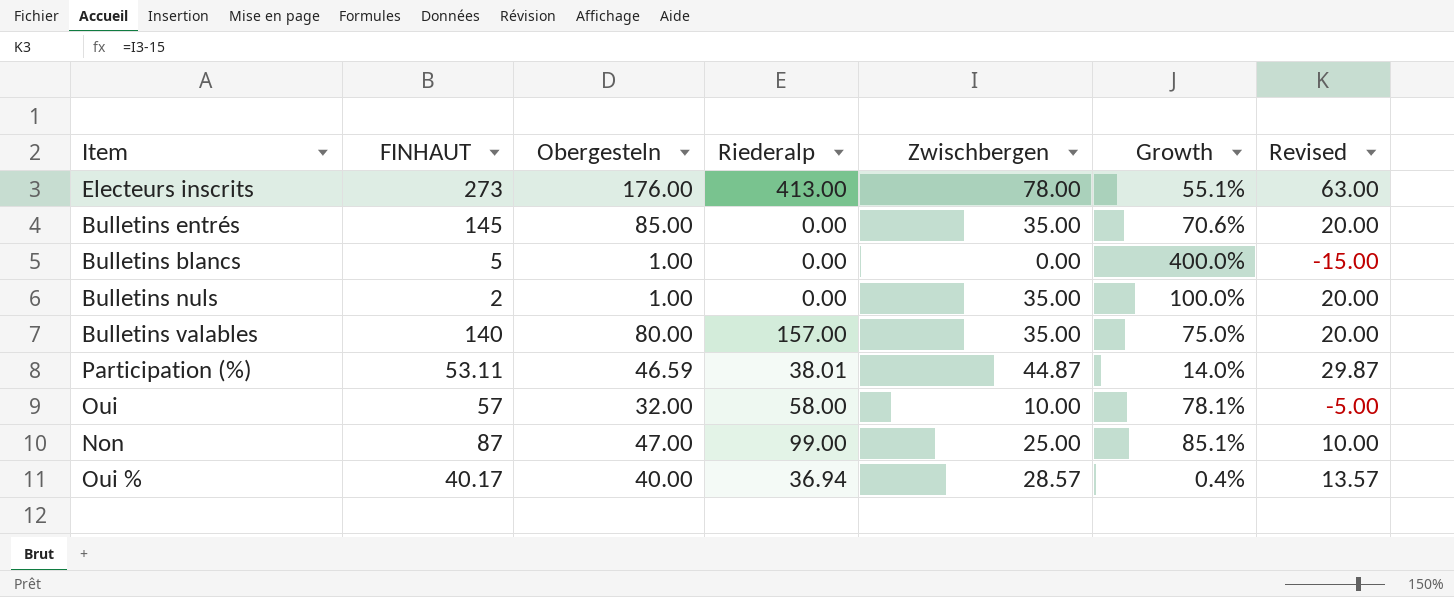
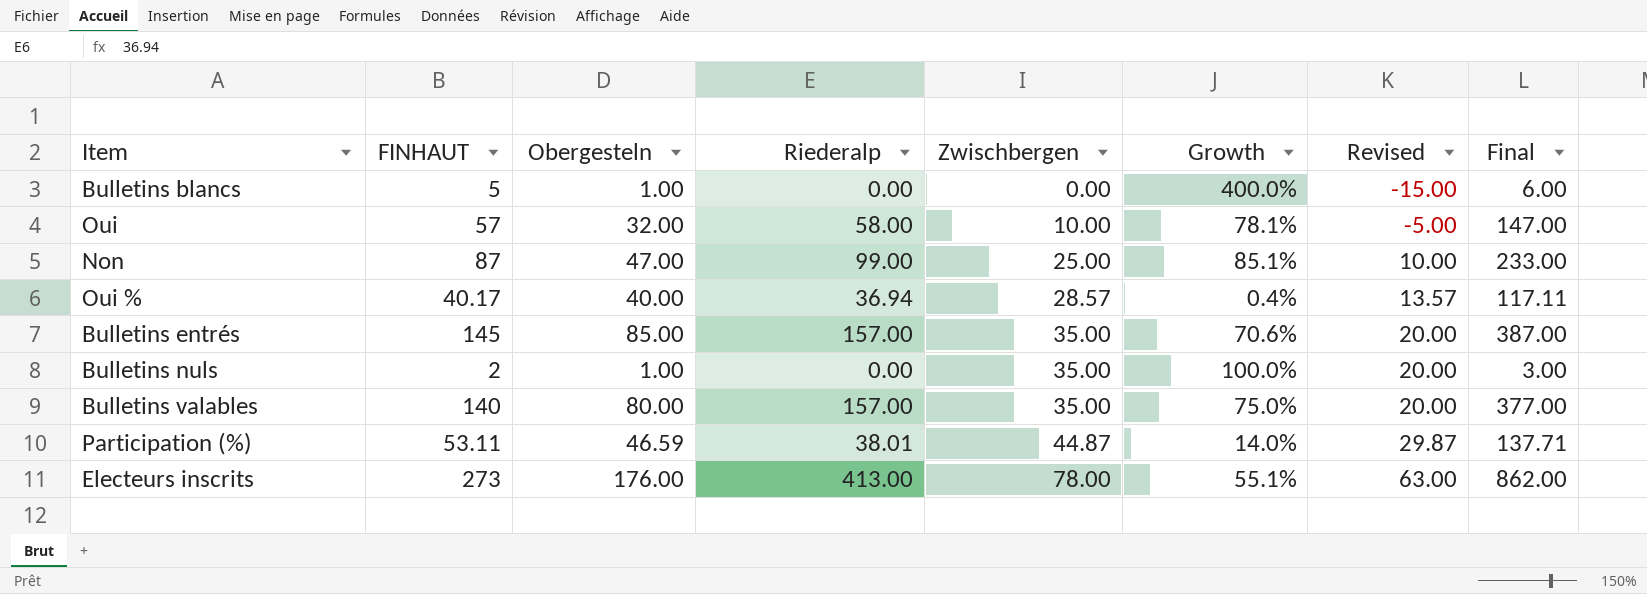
row order: none -> Zwischbergen ascending
column Final | formula: none -> [FINHAUT] + [Obergesteln] + [Riederalp]
Bulletins entrés | Riederalp: 0.00 -> 157.00

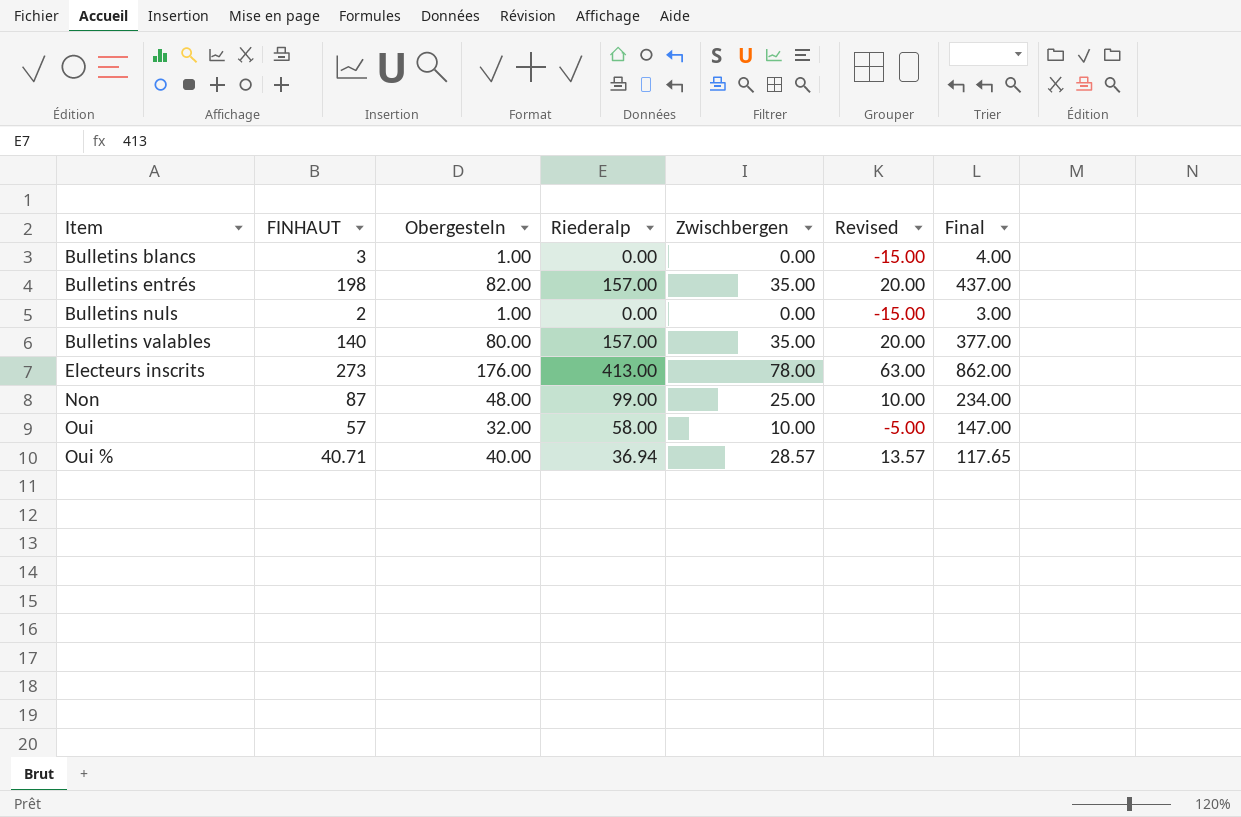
row order: Zwischbergen ascending -> Item ascending
column Growth | formula: ([FINHAUT] - [Obergesteln]) / [Obergesteln] -> none
row Participation (%): 53.11 | 46.59 | 38.01 | 44.87 | 14.0% | 29.87 | 137.71 -> none
Bulletins blancs | FINHAUT: 5 -> 3
Bulletins blancs | Final: 6.00 -> 4.00
Bulletins entrés | FINHAUT: 145 -> 198
Bulletins entrés | Obergesteln: 85.00 -> 82.00
Bulletins entrés | Final: 387.00 -> 437.00
Bulletins nuls | Zwischbergen: 35.00 -> 0.00
Bulletins nuls | Revised: 20.00 -> -15.00
Non | Obergesteln: 47.00 -> 48.00
Non | Final: 233.00 -> 234.00
Oui % | FINHAUT: 40.17 -> 40.71
Oui % | Final: 117.11 -> 117.65

